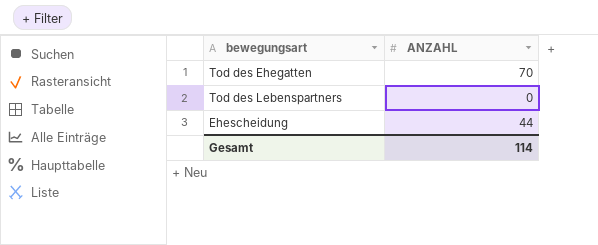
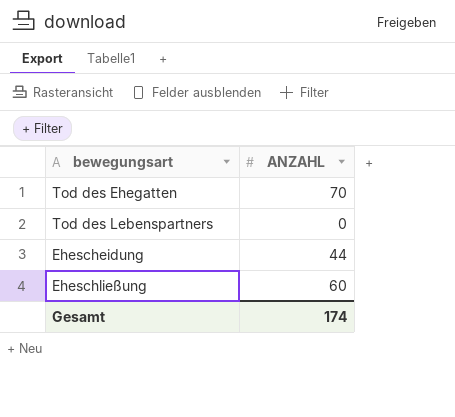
row Eheschließung: none -> 60
Gesamt | ANZAHL: 114 -> 174

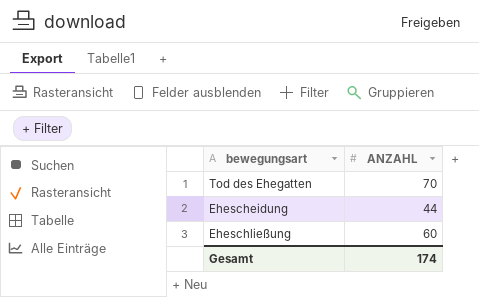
row Tod des Lebenspartners: 0 -> none

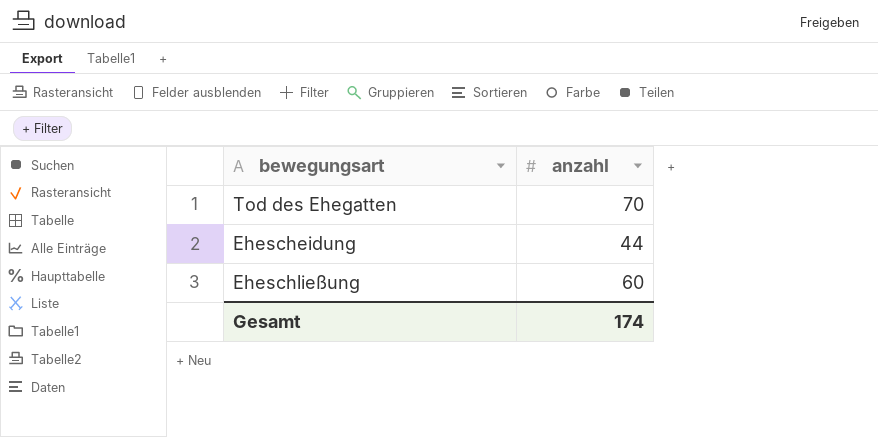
column name: ANZAHL -> anzahl

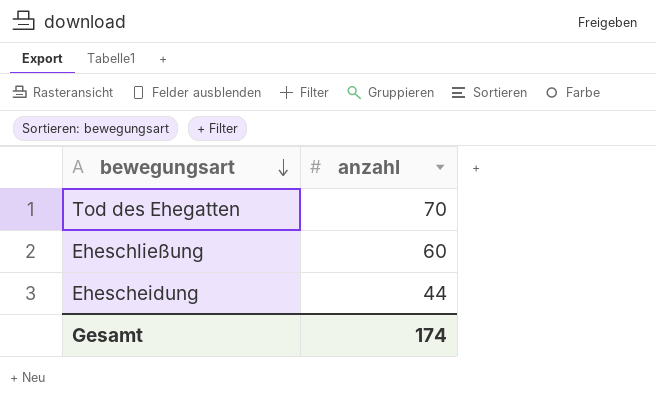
row order: none -> bewegungsart descending

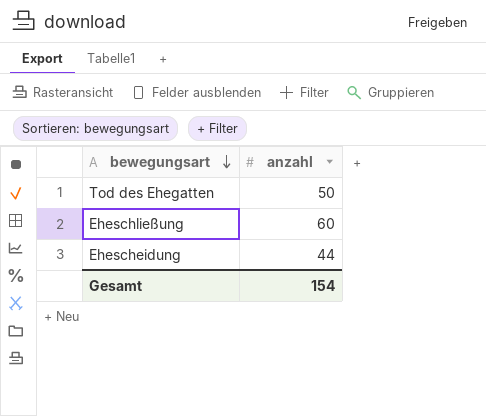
Tod des Ehegatten | anzahl: 70 -> 50
Gesamt | anzahl: 174 -> 154

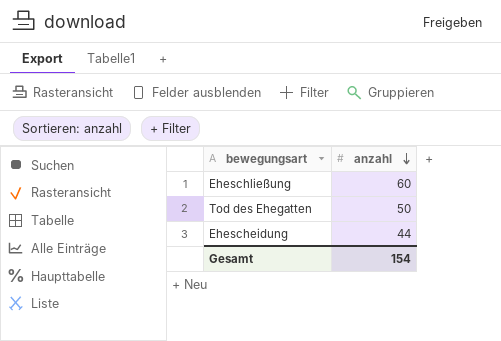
row order: bewegungsart descending -> anzahl descending

